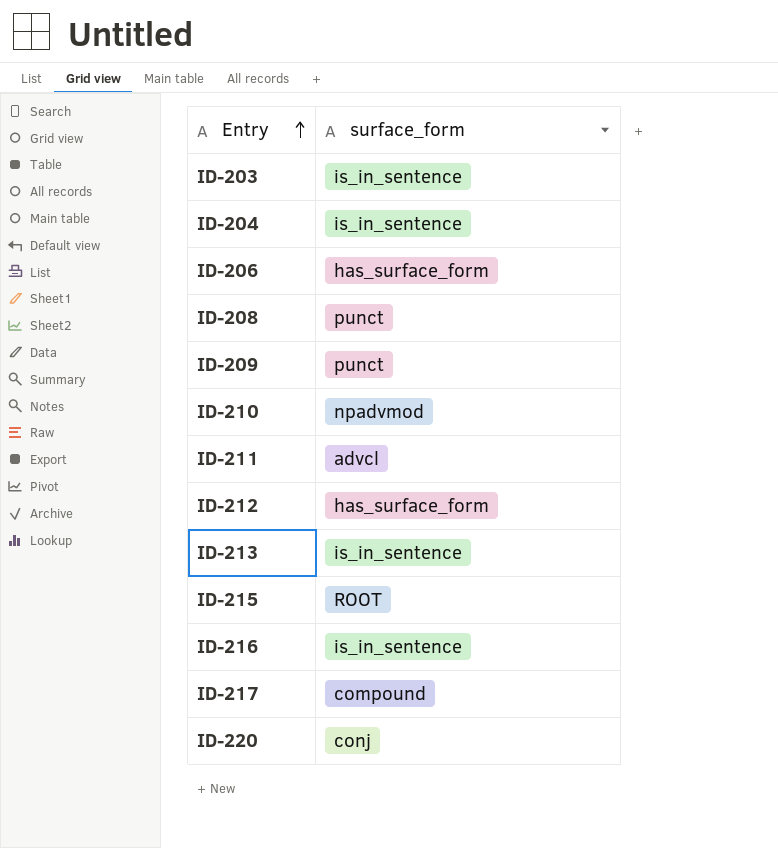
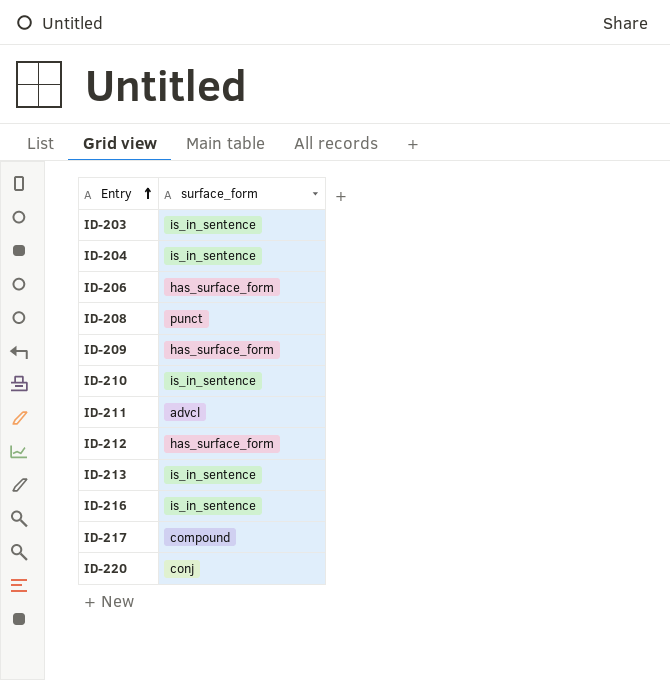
row ID-215: ROOT -> none
ID-209 | surface_form: punct -> has_surface_form
ID-210 | surface_form: npadvmod -> is_in_sentence

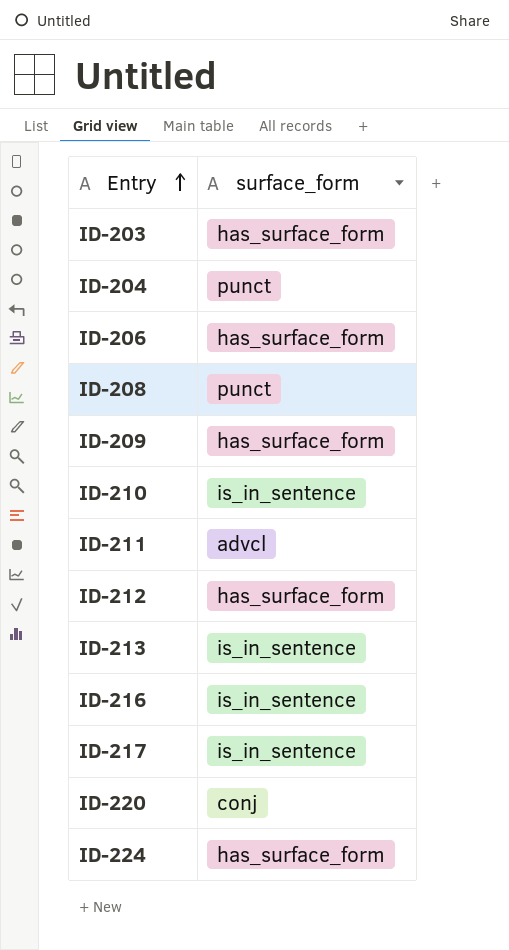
ID-203 | surface_form: is_in_sentence -> has_surface_form
ID-204 | surface_form: is_in_sentence -> punct
ID-217 | surface_form: compound -> is_in_sentence
row ID-224: none -> has_surface_form

